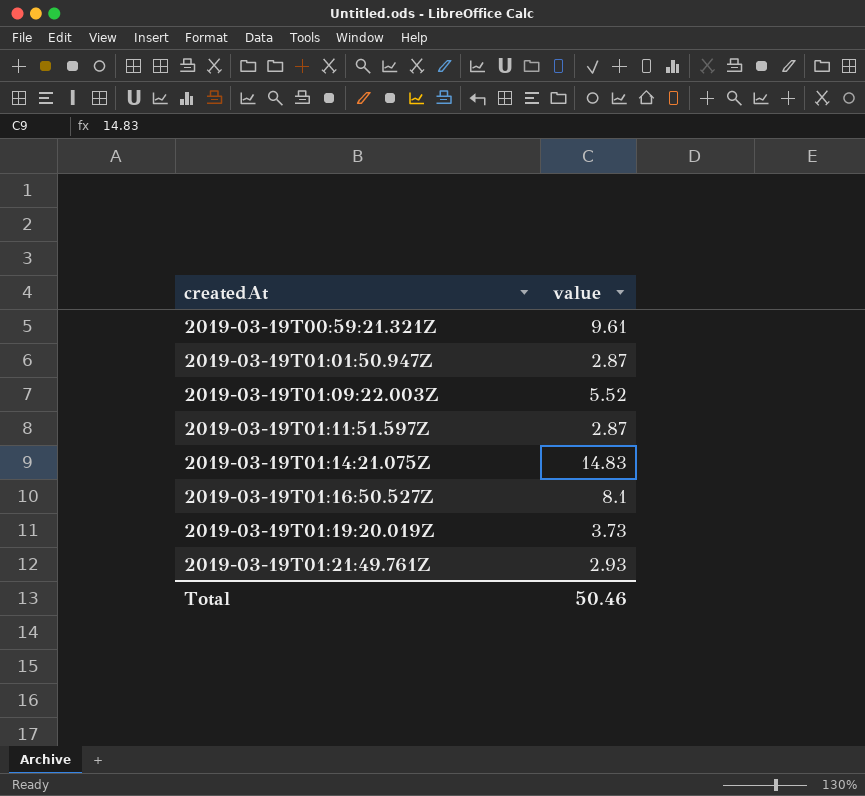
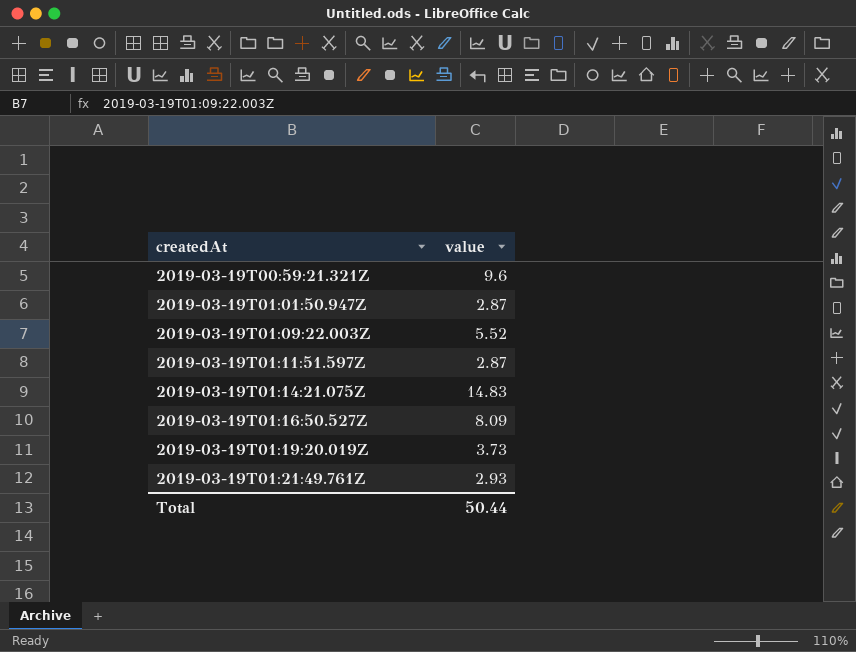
2019-03-19T00:59:21.321Z | value: 9.61 -> 9.6
2019-03-19T01:16:50.527Z | value: 8.1 -> 8.09
Total | value: 50.46 -> 50.44

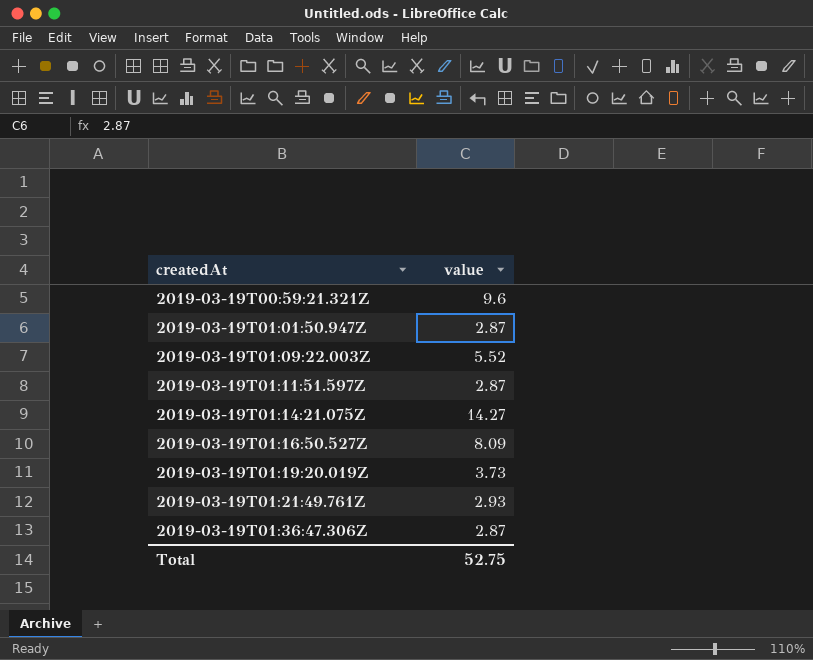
2019-03-19T01:14:21.075Z | value: 14.83 -> 14.27
row 2019-03-19T01:36:47.306Z: none -> 2.87
Total | value: 50.44 -> 52.75

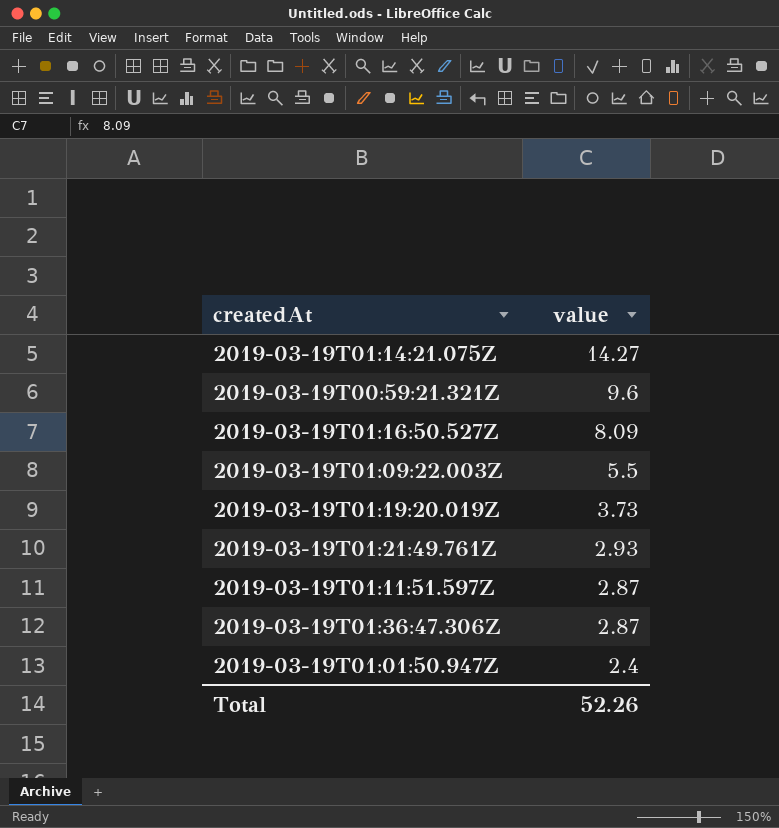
row order: createdAt ascending -> value descending
2019-03-19T01:09:22.003Z | value: 5.52 -> 5.5
2019-03-19T01:01:50.947Z | value: 2.87 -> 2.4
Total | value: 52.75 -> 52.26

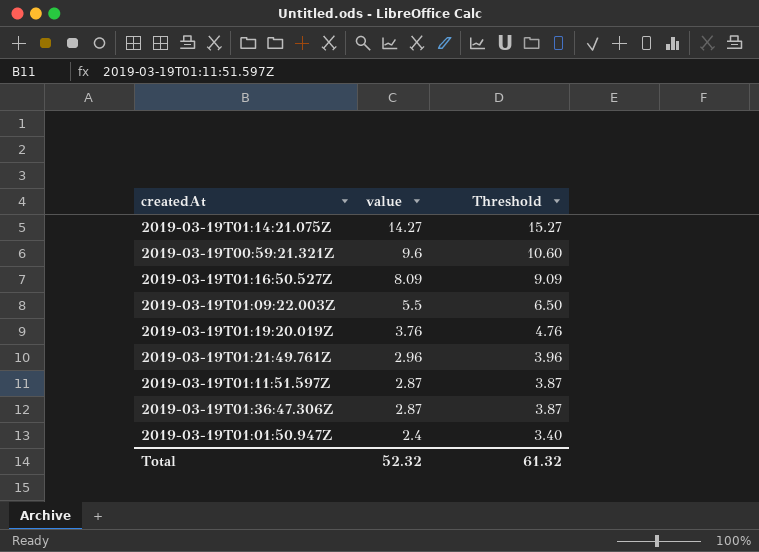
column Threshold | formula: none -> [value] + 1
2019-03-19T01:19:20.019Z | value: 3.73 -> 3.76
2019-03-19T01:21:49.761Z | value: 2.93 -> 2.96
Total | value: 52.26 -> 52.32

